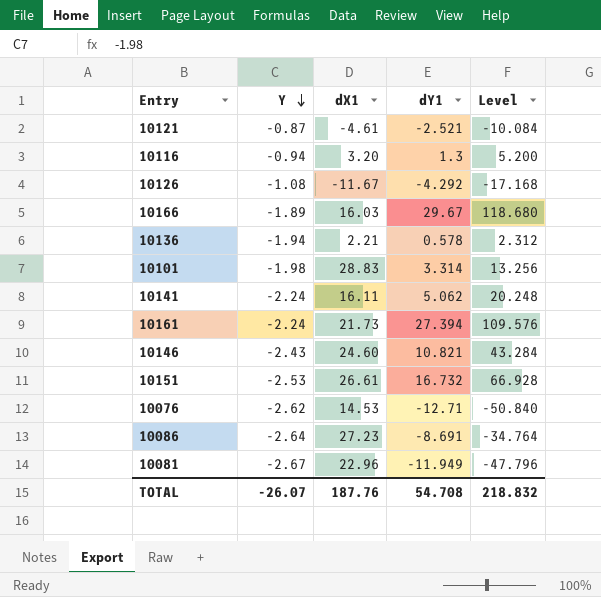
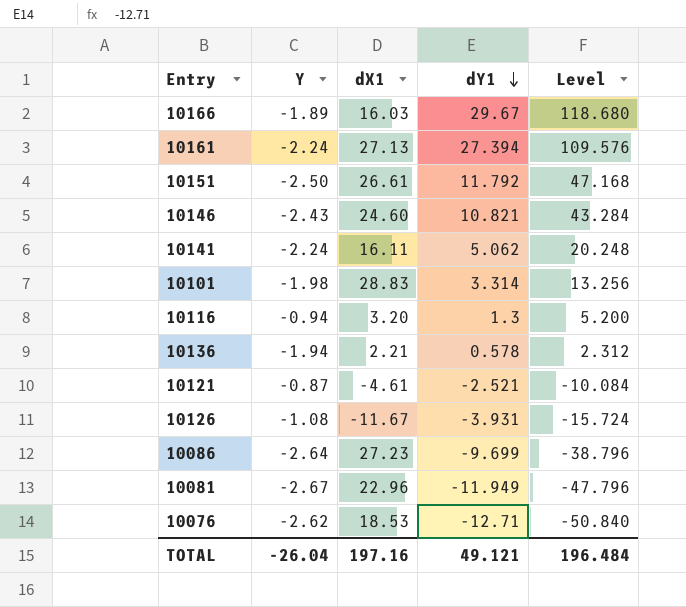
row order: Y descending -> dY1 descending
10161 | dX1: 21.73 -> 27.13
10151 | Y: -2.53 -> -2.50
10151 | dY1: 16.732 -> 11.792
10151 | Level: 66.928 -> 47.168
10126 | dY1: -4.292 -> -3.931
10126 | Level: -17.168 -> -15.724
10086 | dY1: -8.691 -> -9.699
10086 | Level: -34.764 -> -38.796
10076 | dX1: 14.53 -> 18.53
TOTAL | Y: -26.07 -> -26.04
TOTAL | dX1: 187.76 -> 197.16
TOTAL | dY1: 54.708 -> 49.121
TOTAL | Level: 218.832 -> 196.484

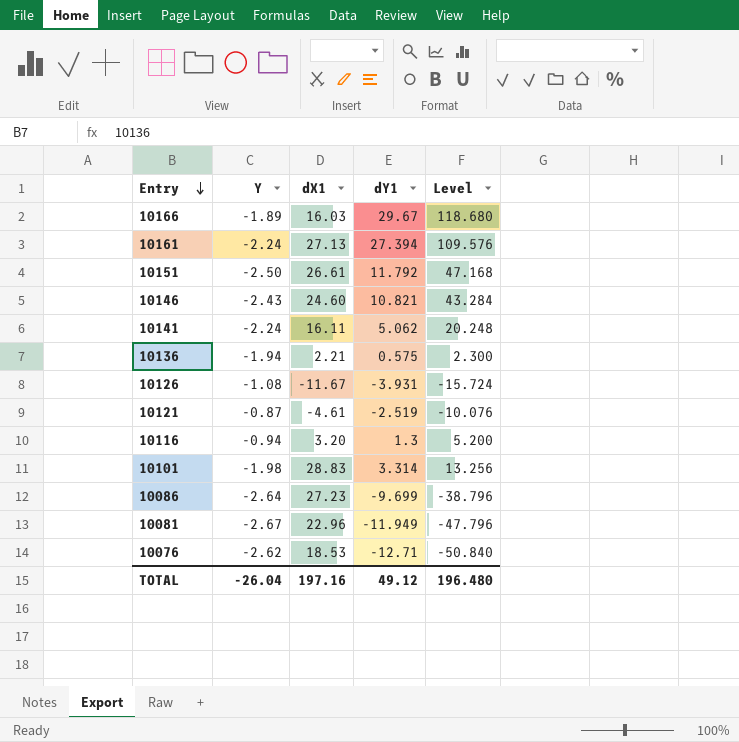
row order: dY1 descending -> Entry descending
10136 | dY1: 0.578 -> 0.575
10136 | Level: 2.312 -> 2.300
10121 | dY1: -2.521 -> -2.519
10121 | Level: -10.084 -> -10.076
TOTAL | dY1: 49.121 -> 49.12
TOTAL | Level: 196.484 -> 196.480

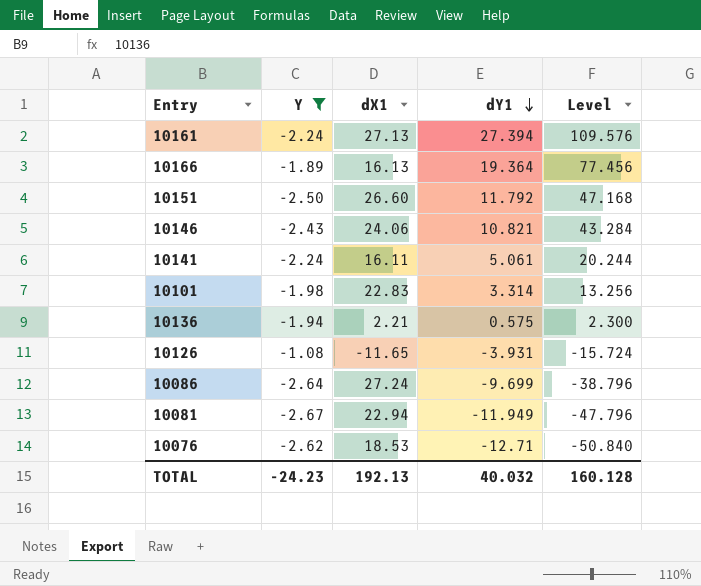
filter: none -> Y <= -1.08
row order: Entry descending -> dY1 descending
10166 | dX1: 16.03 -> 16.13
10166 | dY1: 29.67 -> 19.364
10166 | Level: 118.680 -> 77.456
10151 | dX1: 26.61 -> 26.60
10146 | dX1: 24.60 -> 24.06
10141 | dY1: 5.062 -> 5.061
10141 | Level: 20.248 -> 20.244
10101 | dX1: 28.83 -> 22.83
10126 | dX1: -11.67 -> -11.65
10086 | dX1: 27.23 -> 27.24
10081 | dX1: 22.96 -> 22.94
TOTAL | Y: -26.04 -> -24.23
TOTAL | dX1: 197.16 -> 192.13
TOTAL | dY1: 49.12 -> 40.032
TOTAL | Level: 196.480 -> 160.128

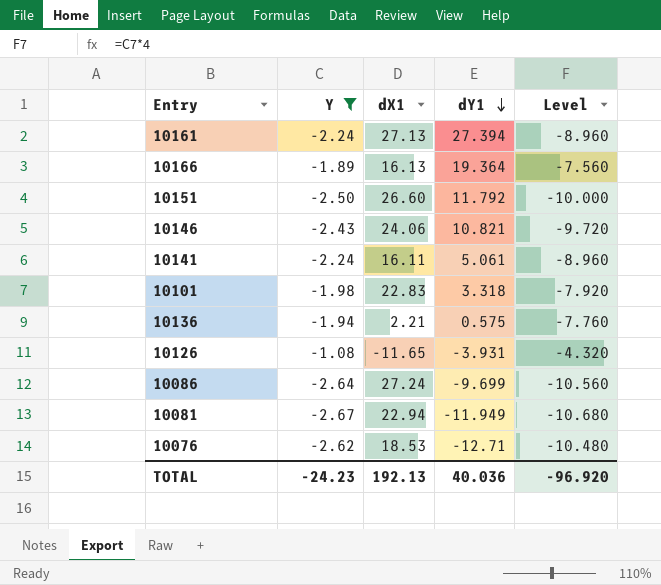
column Level | formula: [dY1] * 4 -> [Y] * 4
10101 | dY1: 3.314 -> 3.318
TOTAL | dY1: 40.032 -> 40.036
TOTAL | Level: 160.128 -> -96.920

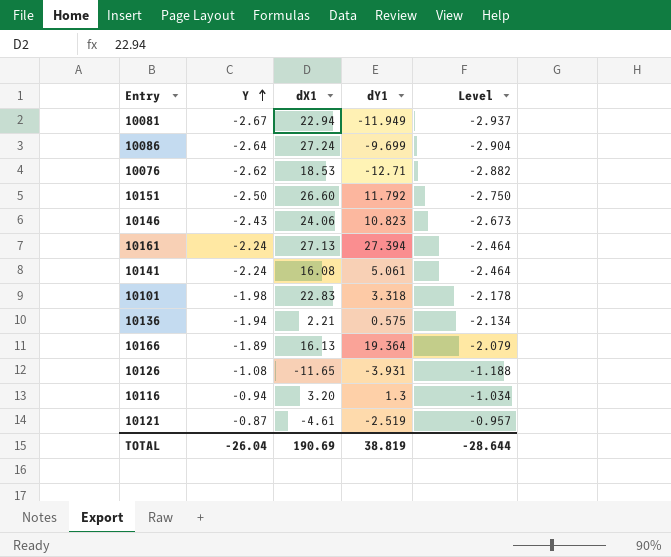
filter: Y <= -1.08 -> none
row order: dY1 descending -> Y ascending
column Level | formula: [Y] * 4 -> [Y] * 1.1
10146 | dY1: 10.821 -> 10.823
10141 | dX1: 16.11 -> 16.08
TOTAL | Y: -24.23 -> -26.04
TOTAL | dX1: 192.13 -> 190.69
TOTAL | dY1: 40.036 -> 38.819
TOTAL | Level: -96.920 -> -28.644

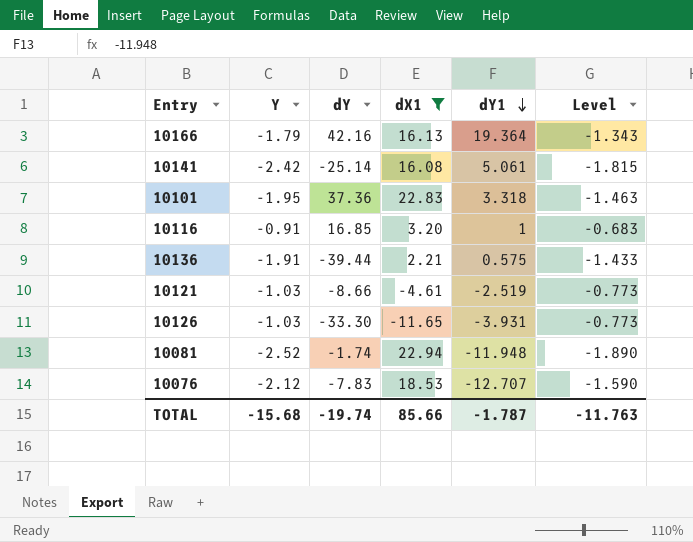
filter: none -> dX1 <= 22.94
row order: Y ascending -> dY1 descending
column dY | position: none -> 3
column Level | formula: [Y] * 1.1 -> [Y] * 0.75
10166 | Y: -1.89 -> -1.79
10141 | Y: -2.24 -> -2.42
10101 | Y: -1.98 -> -1.95
10116 | Y: -0.94 -> -0.91
10116 | dY1: 1.3 -> 1
10136 | Y: -1.94 -> -1.91
10121 | Y: -0.87 -> -1.03
10126 | Y: -1.08 -> -1.03
10081 | Y: -2.67 -> -2.52
10081 | dY1: -11.949 -> -11.948
10076 | Y: -2.62 -> -2.12
10076 | dY1: -12.71 -> -12.707
TOTAL | Y: -26.04 -> -15.68
TOTAL | dX1: 190.69 -> 85.66
TOTAL | dY1: 38.819 -> -1.787
TOTAL | Level: -28.644 -> -11.763

